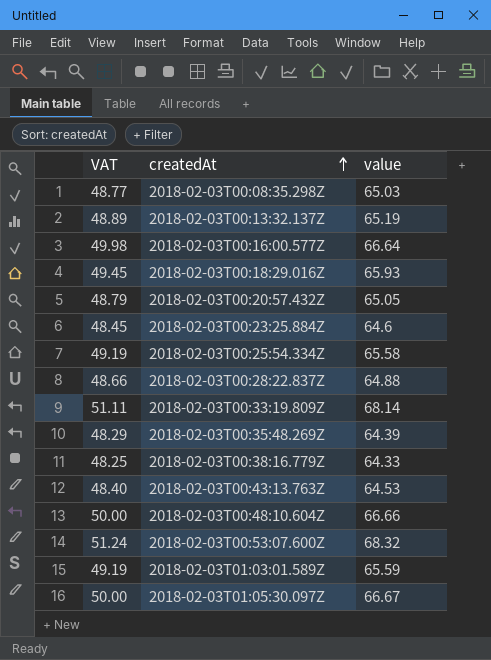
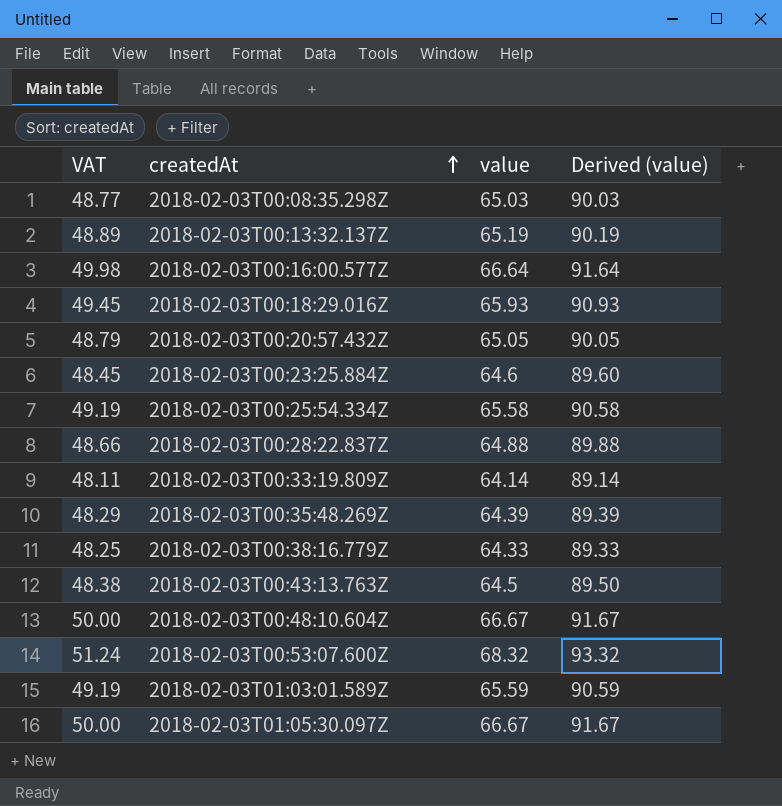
column Derived (value) | formula: none -> [value] + 25
2018-02-03T00:33:19.809Z | VAT: 51.11 -> 48.11
2018-02-03T00:33:19.809Z | value: 68.14 -> 64.14
2018-02-03T00:43:13.763Z | VAT: 48.40 -> 48.38
2018-02-03T00:43:13.763Z | value: 64.53 -> 64.5
2018-02-03T00:48:10.604Z | value: 66.66 -> 66.67

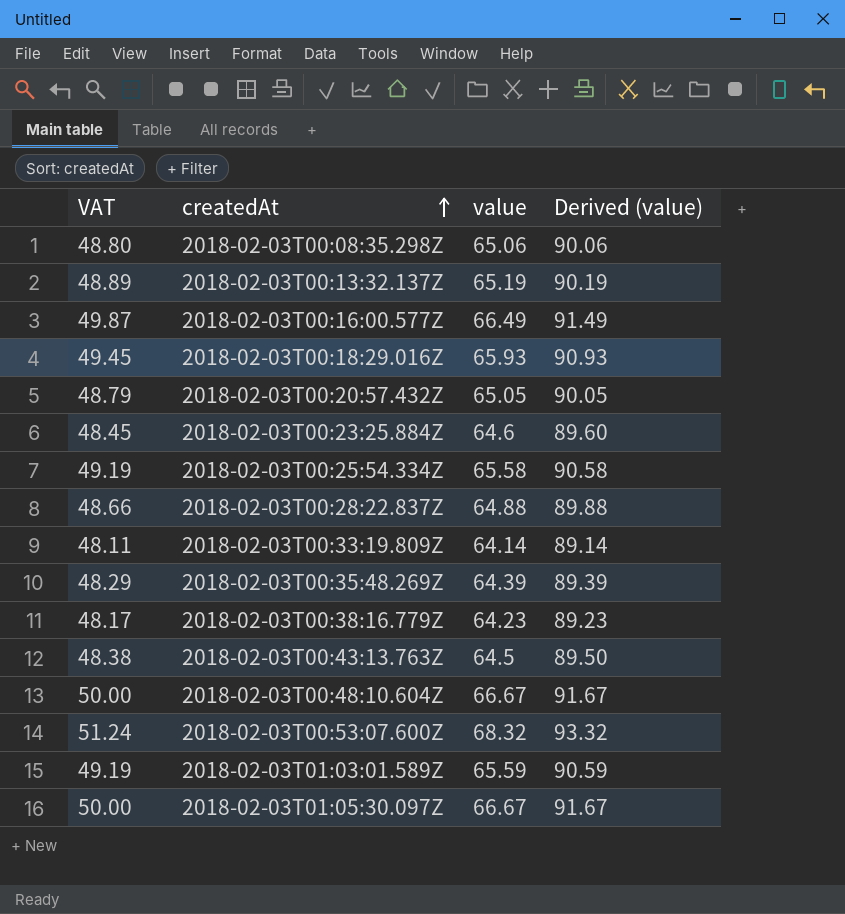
2018-02-03T00:08:35.298Z | VAT: 48.77 -> 48.80
2018-02-03T00:08:35.298Z | value: 65.03 -> 65.06
2018-02-03T00:08:35.298Z | Derived (value): 90.03 -> 90.06
2018-02-03T00:16:00.577Z | VAT: 49.98 -> 49.87
2018-02-03T00:16:00.577Z | value: 66.64 -> 66.49
2018-02-03T00:16:00.577Z | Derived (value): 91.64 -> 91.49
2018-02-03T00:38:16.779Z | VAT: 48.25 -> 48.17
2018-02-03T00:38:16.779Z | value: 64.33 -> 64.23
2018-02-03T00:38:16.779Z | Derived (value): 89.33 -> 89.23

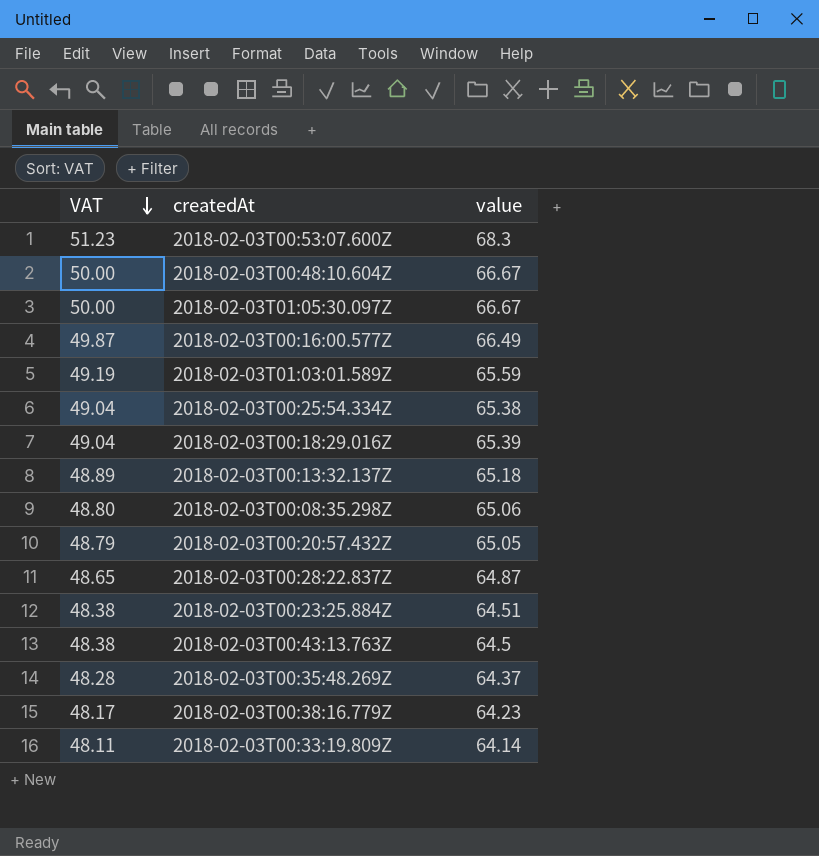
row order: createdAt ascending -> VAT descending
column Derived (value) | formula: [value] + 25 -> none
2018-02-03T00:53:07.600Z | VAT: 51.24 -> 51.23
2018-02-03T00:53:07.600Z | value: 68.32 -> 68.3
2018-02-03T00:25:54.334Z | VAT: 49.19 -> 49.04
2018-02-03T00:25:54.334Z | value: 65.58 -> 65.38
2018-02-03T00:18:29.016Z | VAT: 49.45 -> 49.04
2018-02-03T00:18:29.016Z | value: 65.93 -> 65.39
2018-02-03T00:13:32.137Z | value: 65.19 -> 65.18
2018-02-03T00:28:22.837Z | VAT: 48.66 -> 48.65
2018-02-03T00:28:22.837Z | value: 64.88 -> 64.87
2018-02-03T00:23:25.884Z | VAT: 48.45 -> 48.38
2018-02-03T00:23:25.884Z | value: 64.6 -> 64.51
2018-02-03T00:35:48.269Z | VAT: 48.29 -> 48.28
2018-02-03T00:35:48.269Z | value: 64.39 -> 64.37

